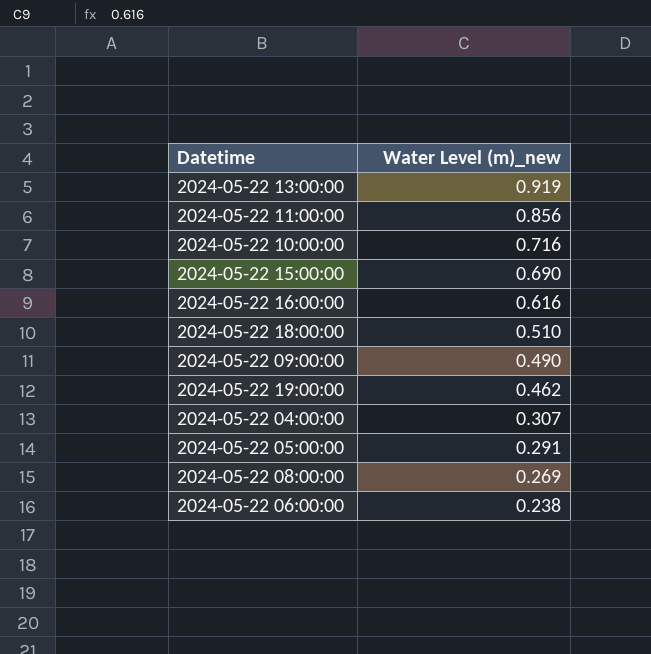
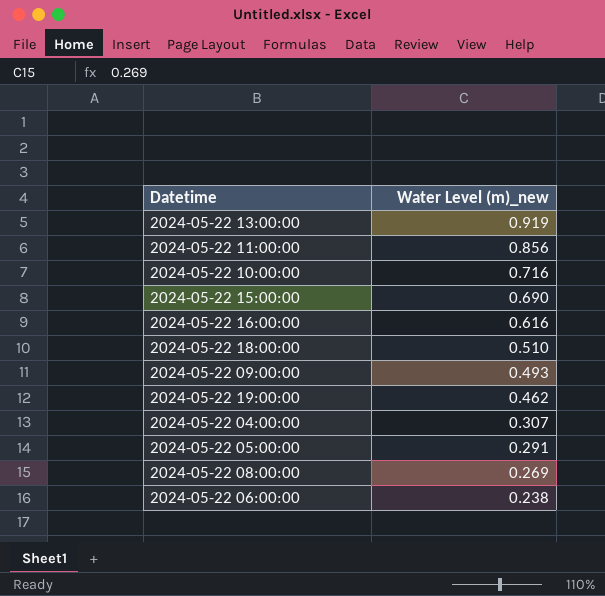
2024-05-22 09:00:00 | Water Level (m)_new: 0.490 -> 0.493

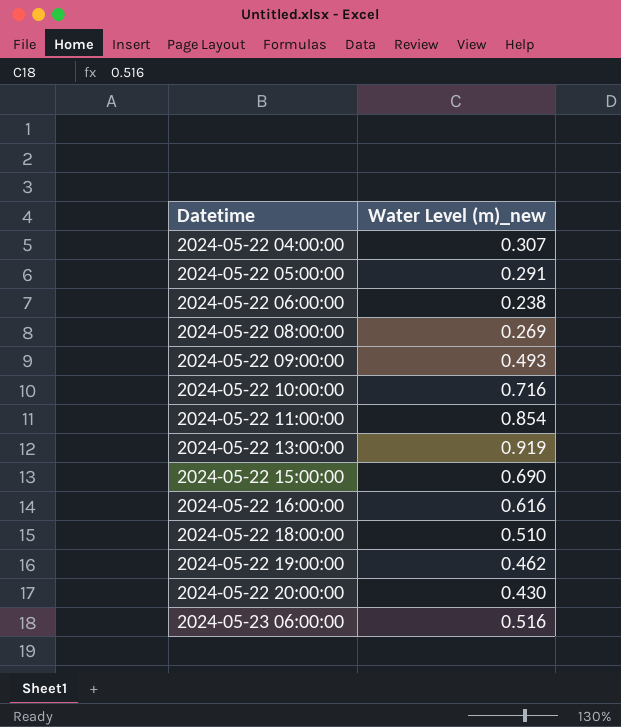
row order: Water Level (m)_new descending -> Datetime ascending
2024-05-22 11:00:00 | Water Level (m)_new: 0.856 -> 0.854
row 2024-05-22 20:00:00: none -> 0.430
row 2024-05-23 06:00:00: none -> 0.516

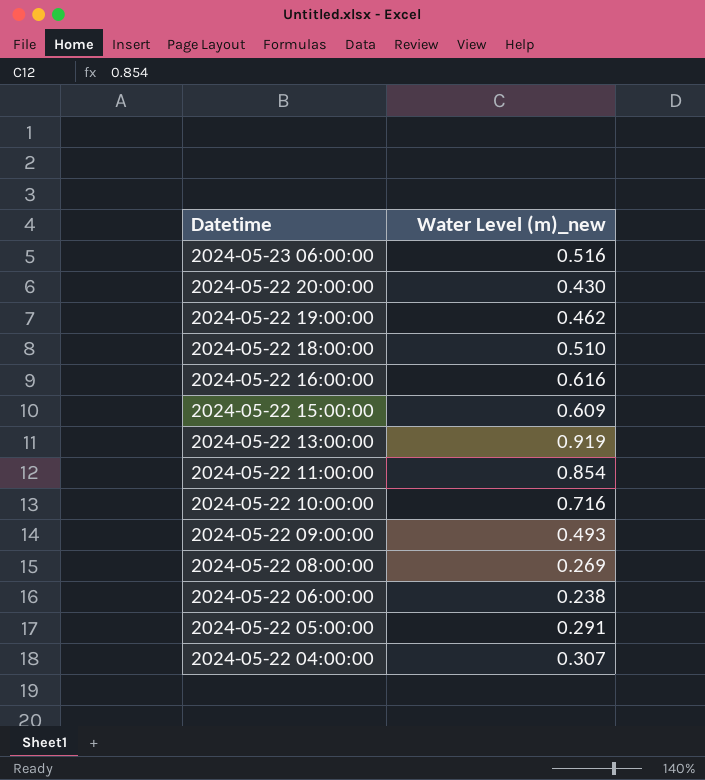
row order: Datetime ascending -> Datetime descending
2024-05-22 15:00:00 | Water Level (m)_new: 0.690 -> 0.609

